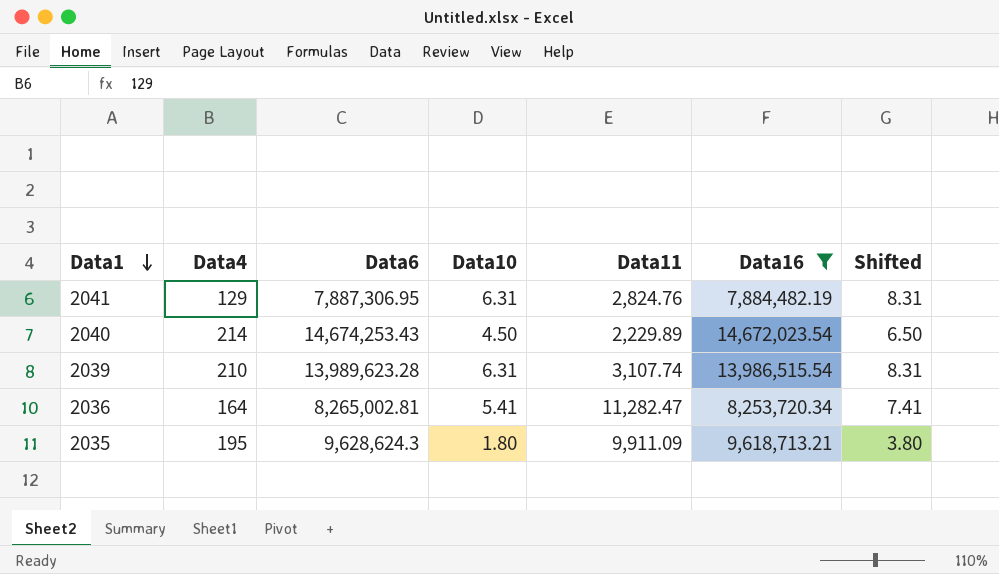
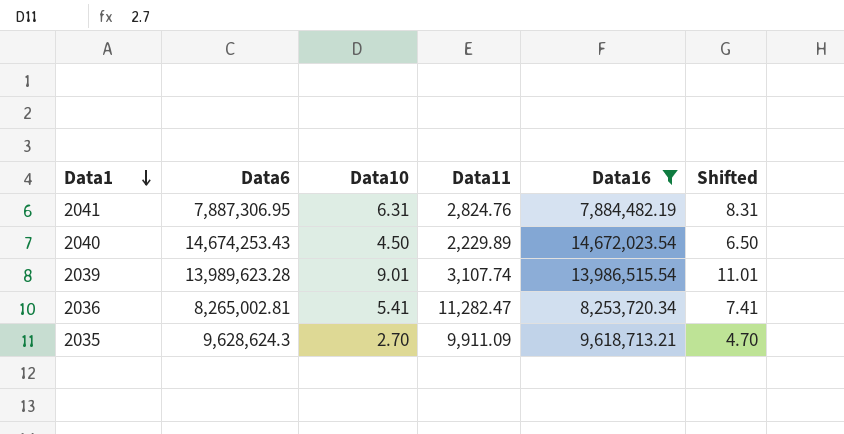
column Data4 | position: 2 -> none
2039 | Data10: 6.31 -> 9.01
2039 | Shifted: 8.31 -> 11.01
2035 | Data10: 1.80 -> 2.70
2035 | Shifted: 3.80 -> 4.70

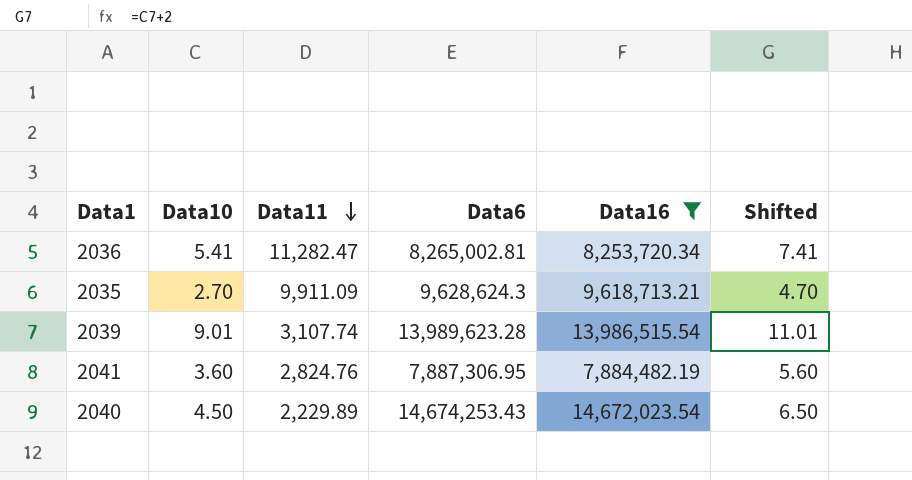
row order: Data1 descending -> Data11 descending
column Data6 | position: 2 -> 4
2041 | Data10: 6.31 -> 3.60
2041 | Shifted: 8.31 -> 5.60

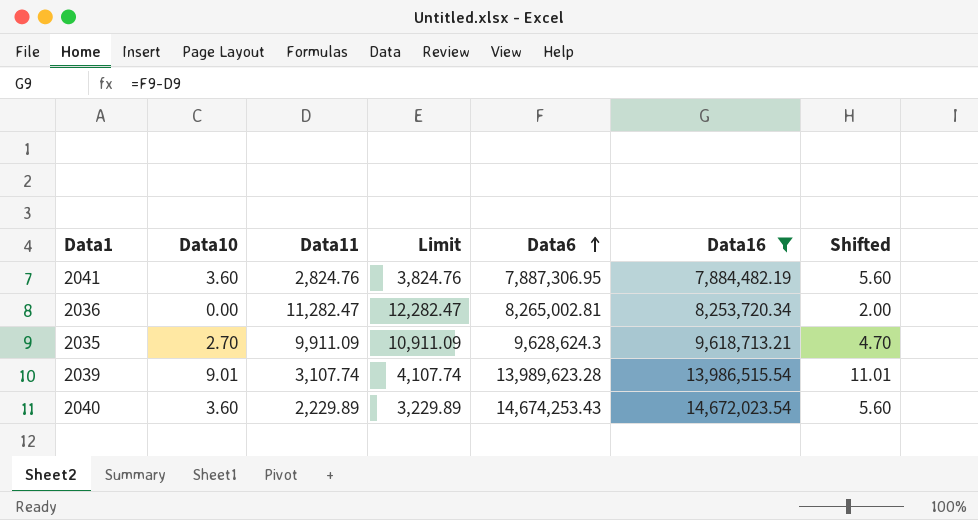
row order: Data11 descending -> Data6 ascending
column Limit | formula: none -> [Data11] + 1000
2036 | Data10: 5.41 -> 0.00
2036 | Shifted: 7.41 -> 2.00
2040 | Data10: 4.50 -> 3.60
2040 | Shifted: 6.50 -> 5.60

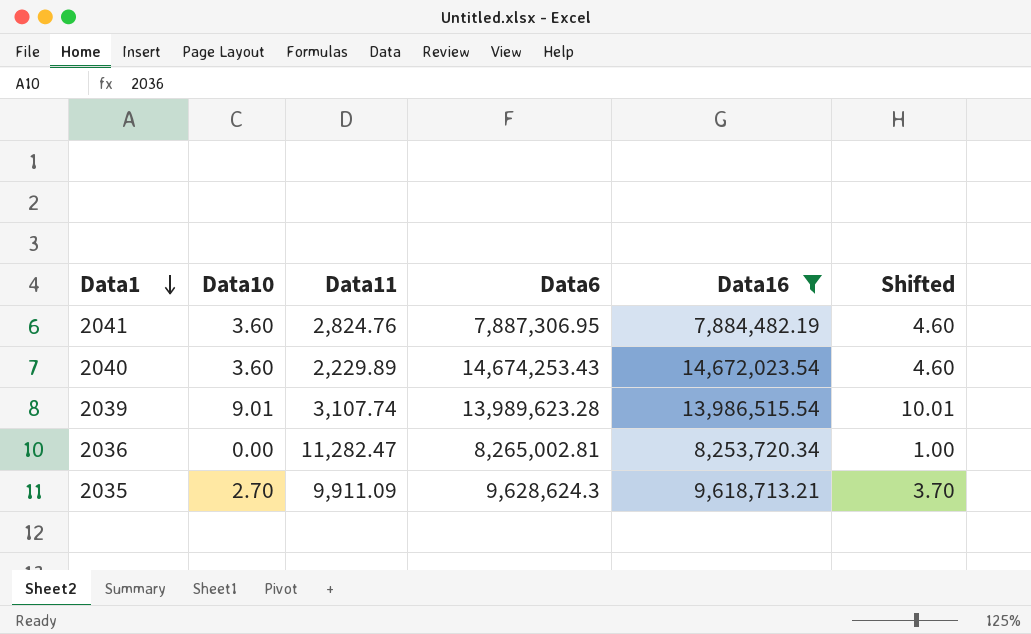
row order: Data6 ascending -> Data1 descending
column Limit | formula: [Data11] + 1000 -> none
column Shifted | formula: [Data10] + 2 -> [Data10] + 1

